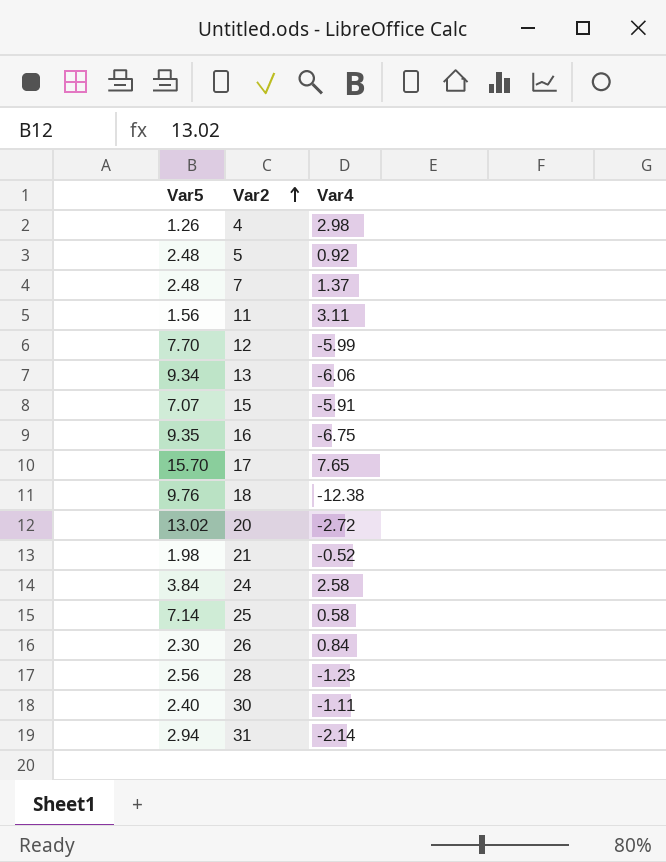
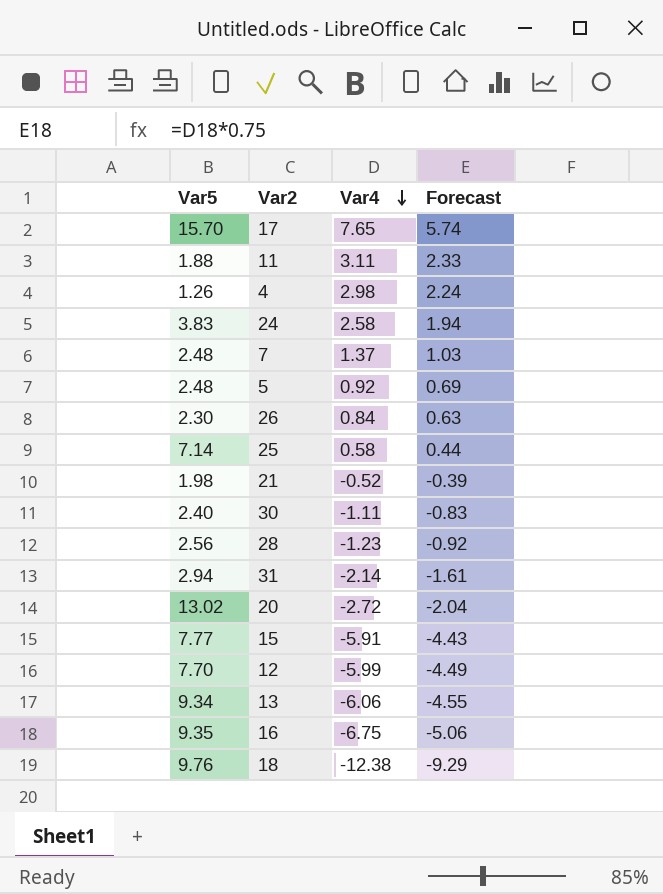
row order: Var2 ascending -> Var4 descending
column Forecast | formula: none -> [Var4] * 0.75
11 | Var5: 1.56 -> 1.88
24 | Var5: 3.84 -> 3.83
15 | Var5: 7.07 -> 7.77

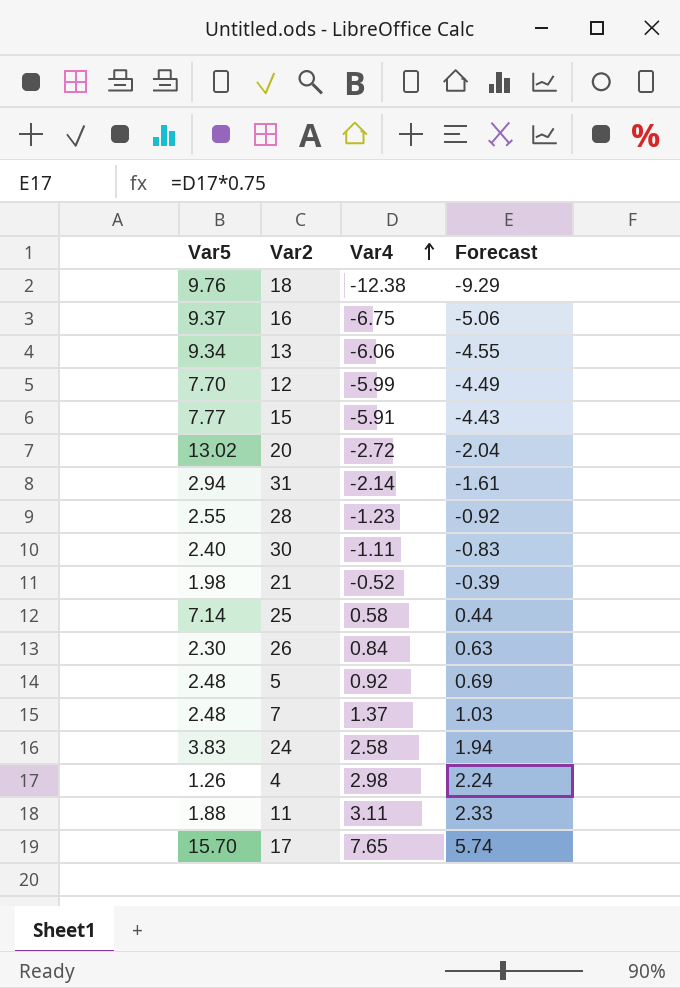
row order: Var4 descending -> Var4 ascending
16 | Var5: 9.35 -> 9.37
28 | Var5: 2.56 -> 2.55

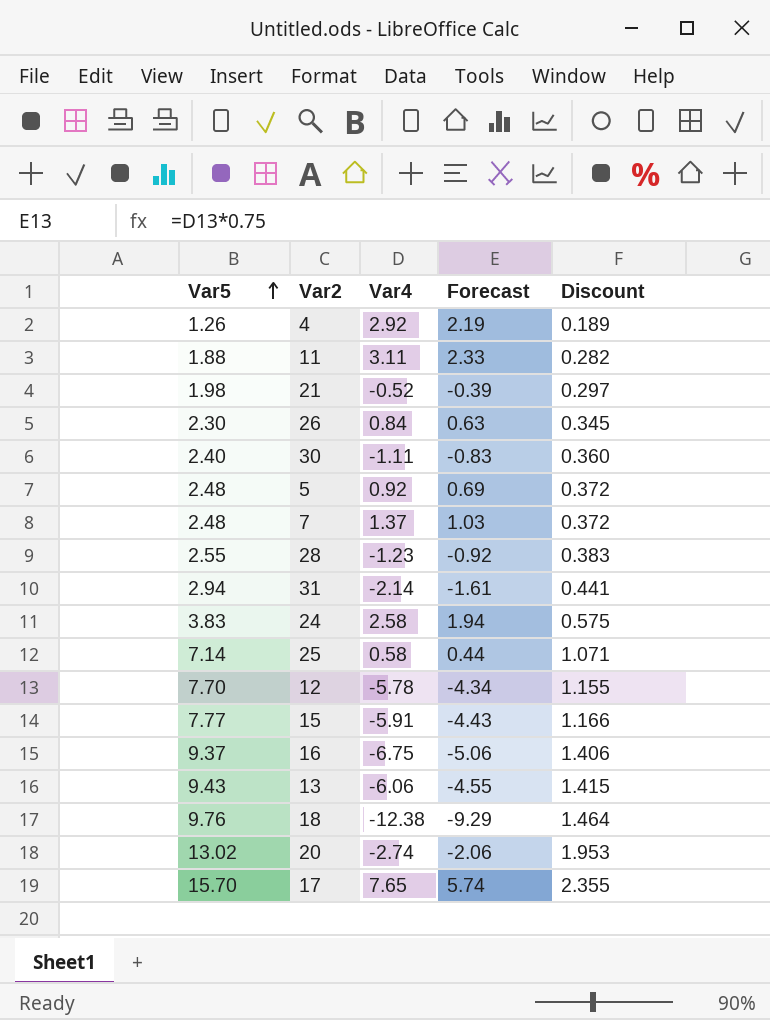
row order: Var4 ascending -> Var5 ascending
column Discount | formula: none -> [Var5] * 0.15
4 | Var4: 2.98 -> 2.92
4 | Forecast: 2.24 -> 2.19
12 | Var4: -5.99 -> -5.78
12 | Forecast: -4.49 -> -4.34
13 | Var5: 9.34 -> 9.43
20 | Var4: -2.72 -> -2.74
20 | Forecast: -2.04 -> -2.06

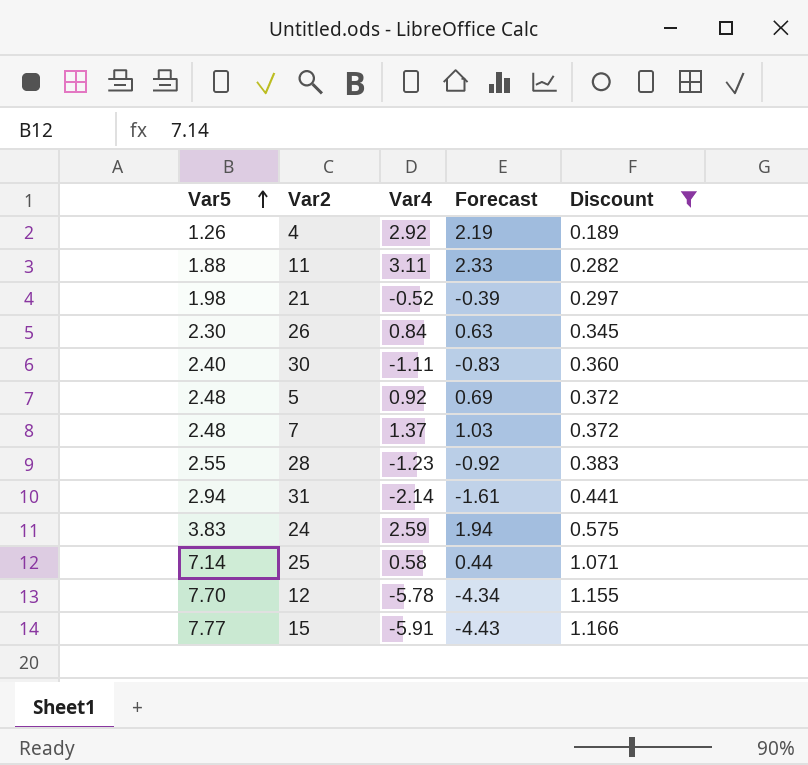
filter: none -> Discount <= 1.166
24 | Var4: 2.58 -> 2.59

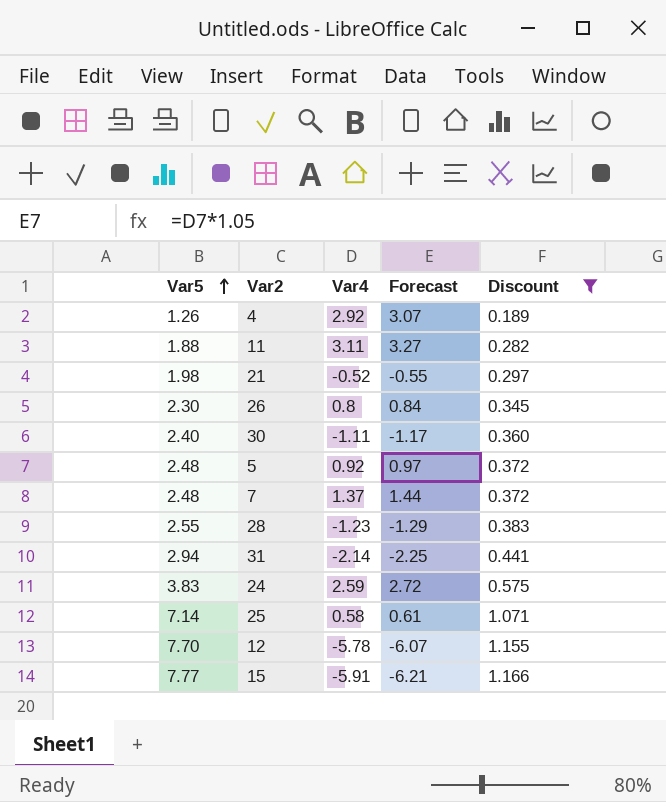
column Forecast | formula: [Var4] * 0.75 -> [Var4] * 1.05
26 | Var4: 0.84 -> 0.8

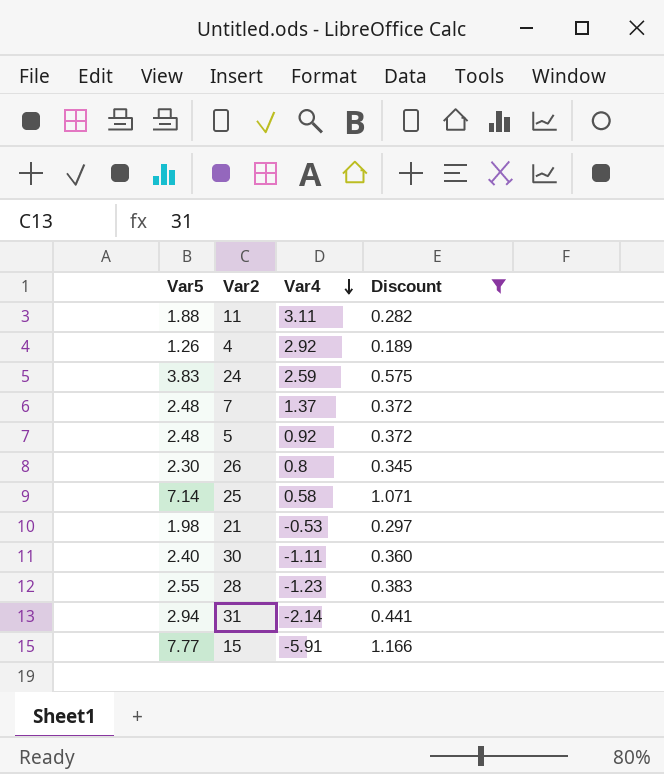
row order: Var5 ascending -> Var4 descending
column Forecast | formula: [Var4] * 1.05 -> none
row 12: 7.70 | -5.78 | -6.07 | 1.155 -> none
21 | Var4: -0.52 -> -0.53

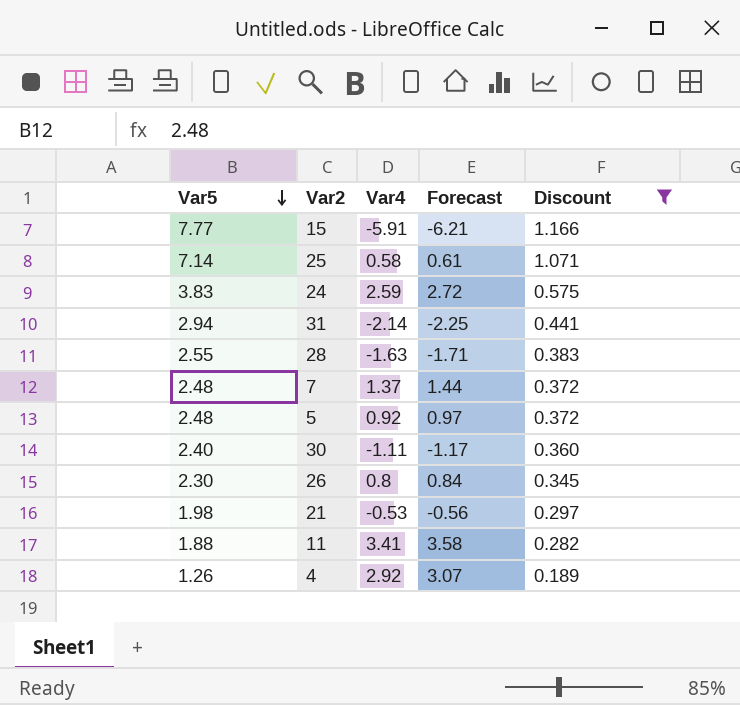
row order: Var4 descending -> Var5 descending
column Forecast | formula: none -> [Var4] * 1.05
28 | Var4: -1.23 -> -1.63
11 | Var4: 3.11 -> 3.41

